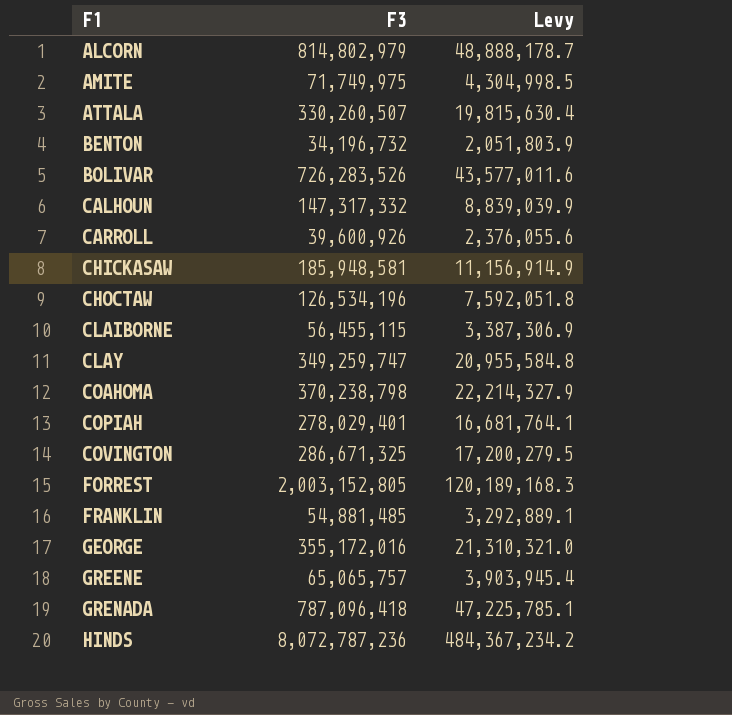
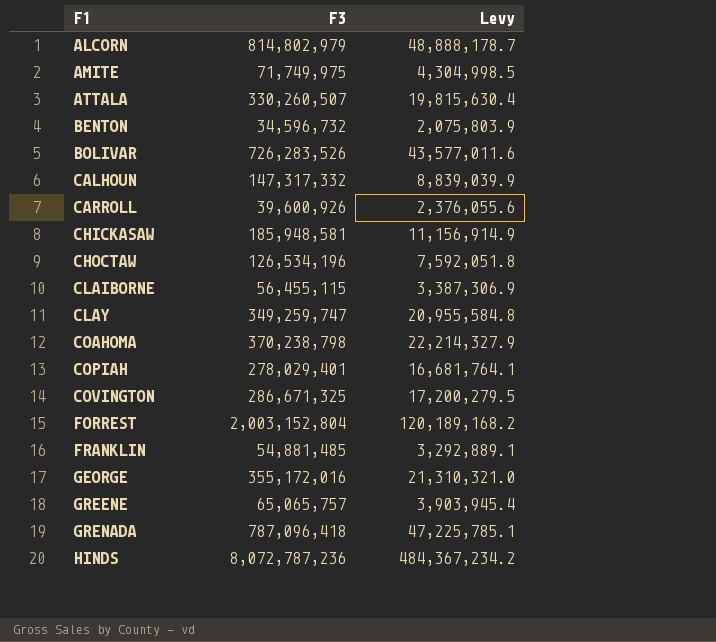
BENTON | F3: 34,196,732 -> 34,596,732
BENTON | Levy: 2,051,803.9 -> 2,075,803.9
FORREST | F3: 2,003,152,805 -> 2,003,152,804
FORREST | Levy: 120,189,168.3 -> 120,189,168.2

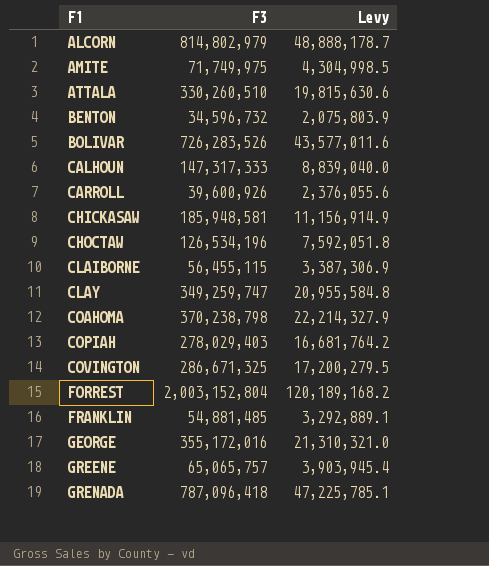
row HINDS: 8,072,787,236 | 484,367,234.2 -> none
ATTALA | F3: 330,260,507 -> 330,260,510
ATTALA | Levy: 19,815,630.4 -> 19,815,630.6
CALHOUN | F3: 147,317,332 -> 147,317,333
CALHOUN | Levy: 8,839,039.9 -> 8,839,040.0
COPIAH | F3: 278,029,401 -> 278,029,403
COPIAH | Levy: 16,681,764.1 -> 16,681,764.2

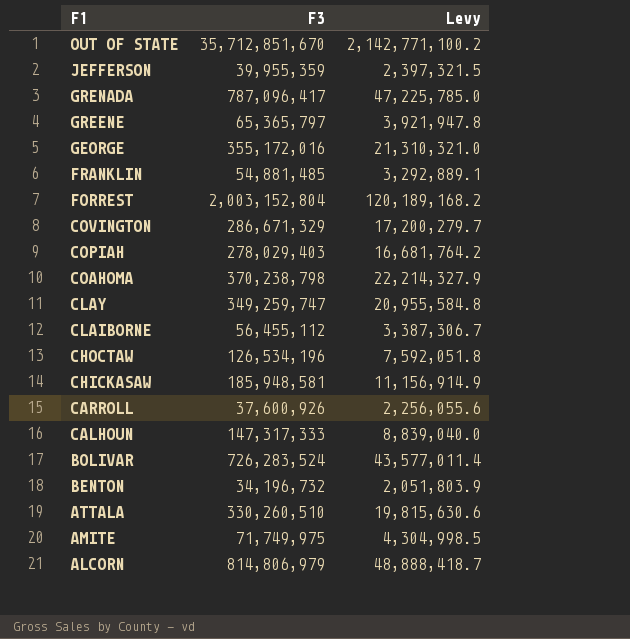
row order: F1 ascending -> F1 descending
row OUT OF STATE: none -> 35,712,851,670 | 2,142,771,100.2
row JEFFERSON: none -> 39,955,359 | 2,397,321.5
GRENADA | F3: 787,096,418 -> 787,096,417
GRENADA | Levy: 47,225,785.1 -> 47,225,785.0
GREENE | F3: 65,065,757 -> 65,365,797
GREENE | Levy: 3,903,945.4 -> 3,921,947.8
COVINGTON | F3: 286,671,325 -> 286,671,329
COVINGTON | Levy: 17,200,279.5 -> 17,200,279.7
CLAIBORNE | F3: 56,455,115 -> 56,455,112
CLAIBORNE | Levy: 3,387,306.9 -> 3,387,306.7
CARROLL | F3: 39,600,926 -> 37,600,926
CARROLL | Levy: 2,376,055.6 -> 2,256,055.6
BOLIVAR | F3: 726,283,526 -> 726,283,524
BOLIVAR | Levy: 43,577,011.6 -> 43,577,011.4
BENTON | F3: 34,596,732 -> 34,196,732
BENTON | Levy: 2,075,803.9 -> 2,051,803.9
ALCORN | F3: 814,802,979 -> 814,806,979
ALCORN | Levy: 48,888,178.7 -> 48,888,418.7

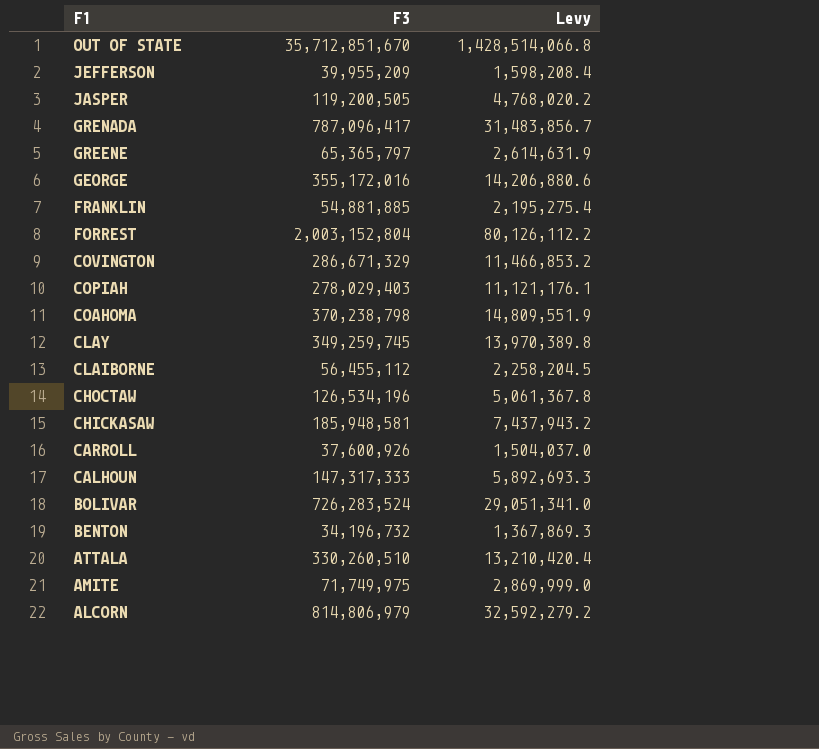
column Levy | formula: [F3] * 0.06 -> [F3] * 0.04
JEFFERSON | F3: 39,955,359 -> 39,955,209
row JASPER: none -> 119,200,505 | 4,768,020.2
FRANKLIN | F3: 54,881,485 -> 54,881,885
CLAY | F3: 349,259,747 -> 349,259,745

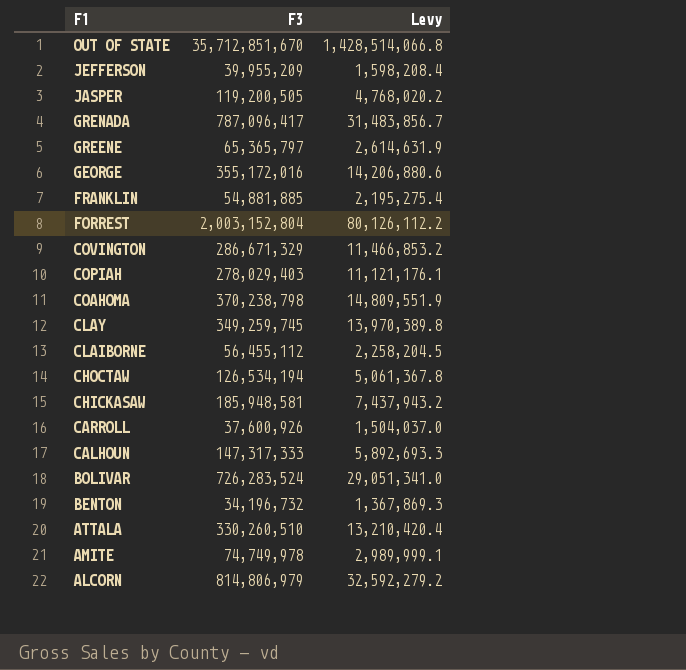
CHOCTAW | F3: 126,534,196 -> 126,534,194
AMITE | F3: 71,749,975 -> 74,749,978
AMITE | Levy: 2,869,999.0 -> 2,989,999.1

